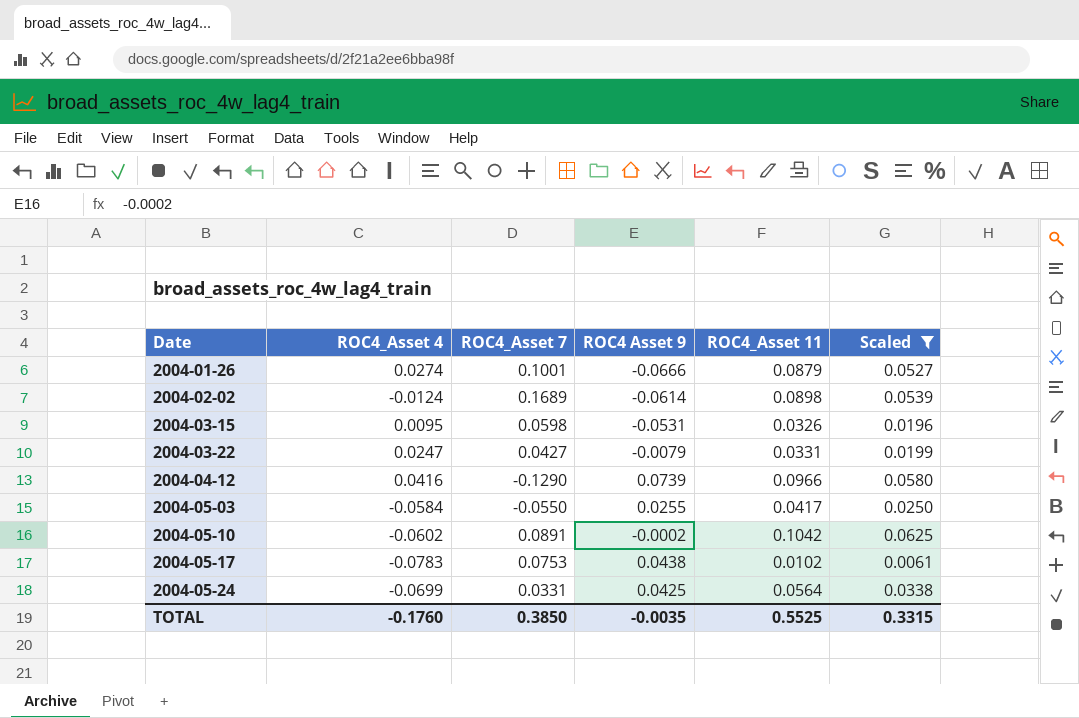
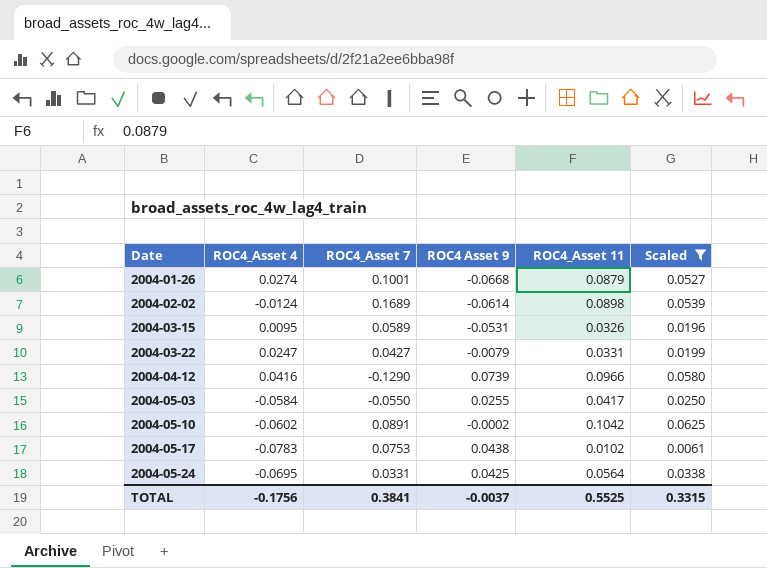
2004-01-26 | ROC4 Asset 9: -0.0666 -> -0.0668
2004-03-15 | ROC4_Asset 7: 0.0598 -> 0.0589
2004-05-24 | ROC4_Asset 4: -0.0699 -> -0.0695
TOTAL | ROC4_Asset 4: -0.1760 -> -0.1756
TOTAL | ROC4_Asset 7: 0.3850 -> 0.3841
TOTAL | ROC4 Asset 9: -0.0035 -> -0.0037

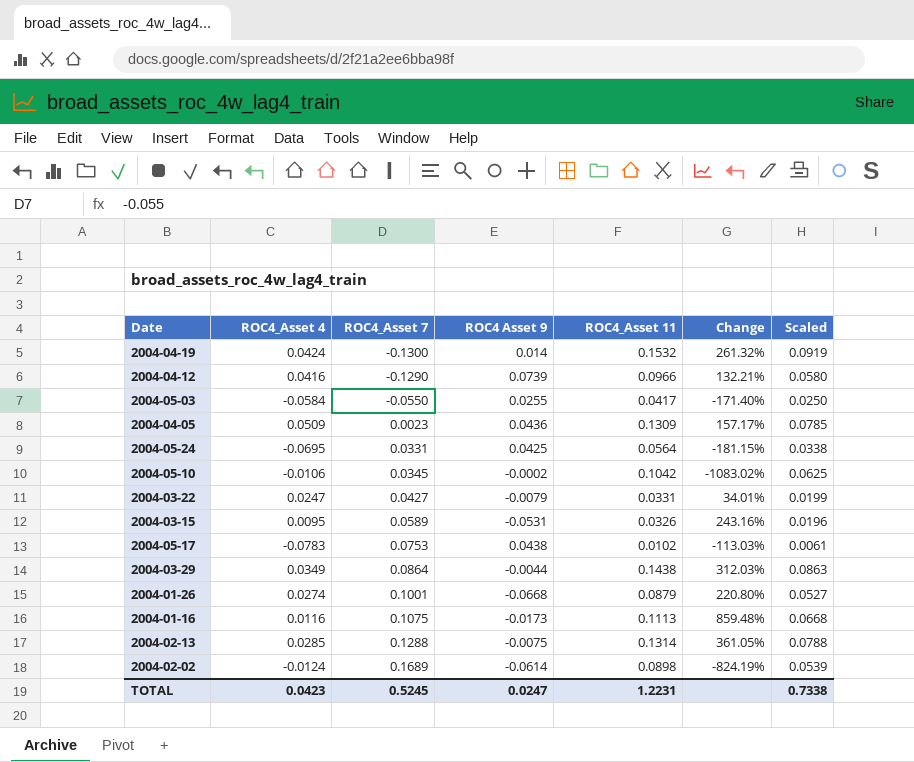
filter: Scaled <= 0.0625 -> none
row order: Date ascending -> ROC4_Asset 7 ascending
column Change | formula: none -> ([ROC4_Asset 11] - [ROC4_Asset 4]) / [ROC4_Asset 4]
2004-05-10 | ROC4_Asset 4: -0.0602 -> -0.0106
2004-05-10 | ROC4_Asset 7: 0.0891 -> 0.0345
TOTAL | ROC4_Asset 4: -0.1756 -> 0.0423
TOTAL | ROC4_Asset 7: 0.3841 -> 0.5245
TOTAL | ROC4 Asset 9: -0.0037 -> 0.0247
TOTAL | ROC4_Asset 11: 0.5525 -> 1.2231
TOTAL | Scaled: 0.3315 -> 0.7338

